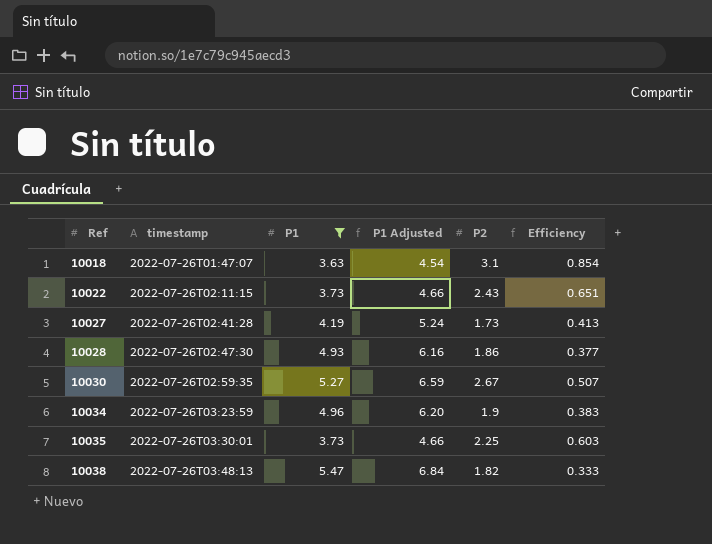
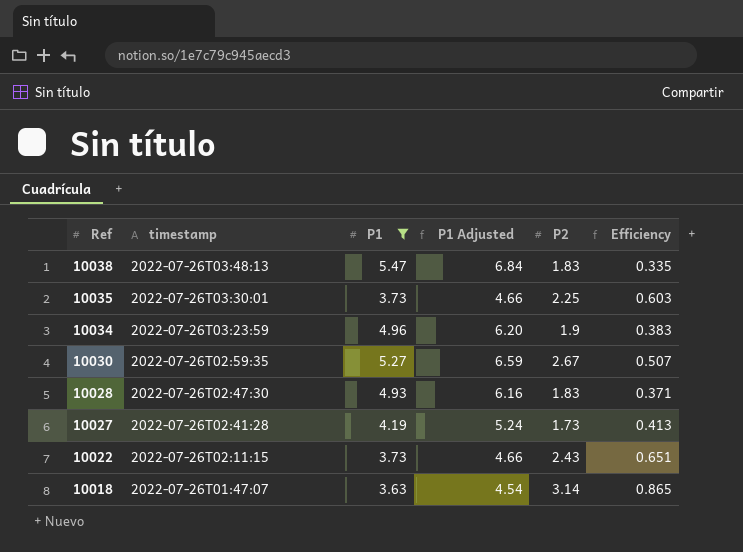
row order: Ref ascending -> Ref descending
10038 | P2: 1.82 -> 1.83
10038 | Efficiency: 0.333 -> 0.335
10028 | P2: 1.86 -> 1.83
10028 | Efficiency: 0.377 -> 0.371
10018 | P2: 3.1 -> 3.14
10018 | Efficiency: 0.854 -> 0.865

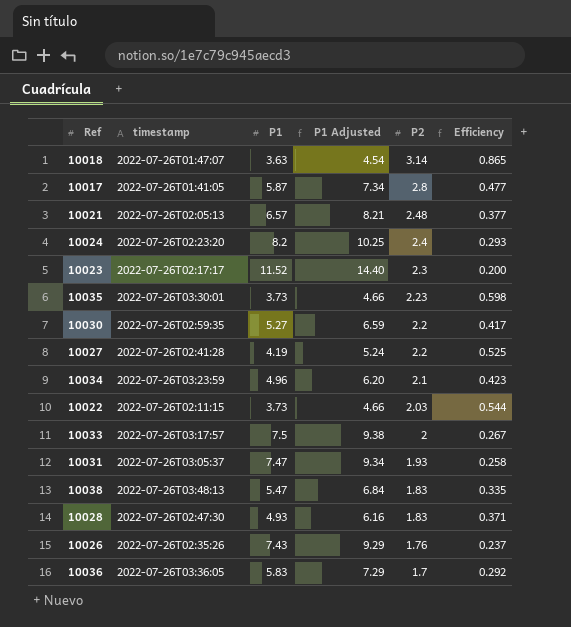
filter: P1 <= 5.47 -> none
row order: Ref descending -> P2 descending
10035 | P2: 2.25 -> 2.23
10035 | Efficiency: 0.603 -> 0.598
10030 | P2: 2.67 -> 2.2
10030 | Efficiency: 0.507 -> 0.417
10027 | P2: 1.73 -> 2.2
10027 | Efficiency: 0.413 -> 0.525
10034 | P2: 1.9 -> 2.1
10034 | Efficiency: 0.383 -> 0.423
10022 | P2: 2.43 -> 2.03
10022 | Efficiency: 0.651 -> 0.544

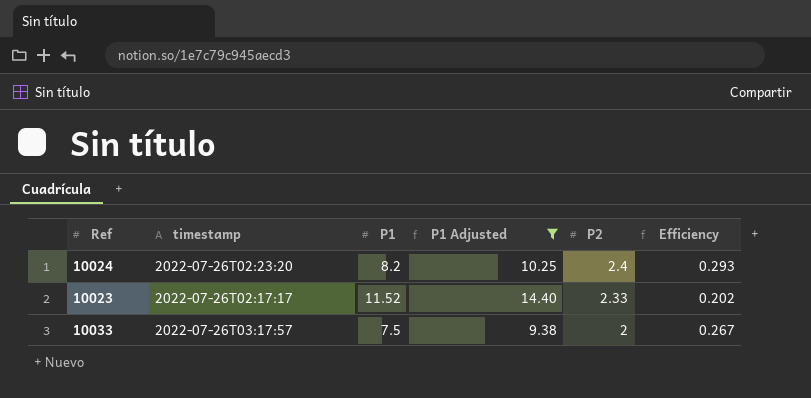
filter: none -> P1 Adjusted >= 9.38
10023 | P2: 2.3 -> 2.33
10023 | Efficiency: 0.200 -> 0.202

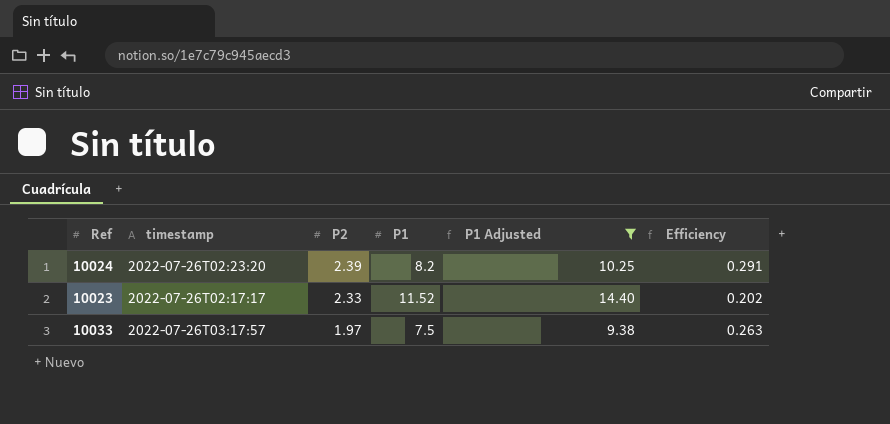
column P2 | position: 5 -> 3
10024 | P2: 2.4 -> 2.39
10024 | Efficiency: 0.293 -> 0.291
10033 | P2: 2 -> 1.97
10033 | Efficiency: 0.267 -> 0.263

